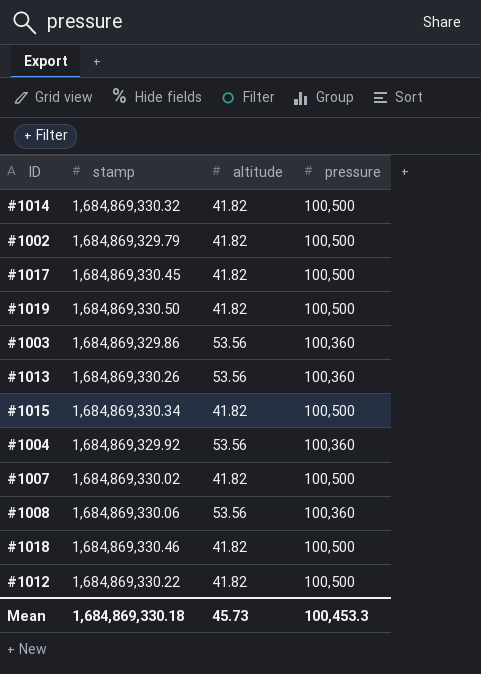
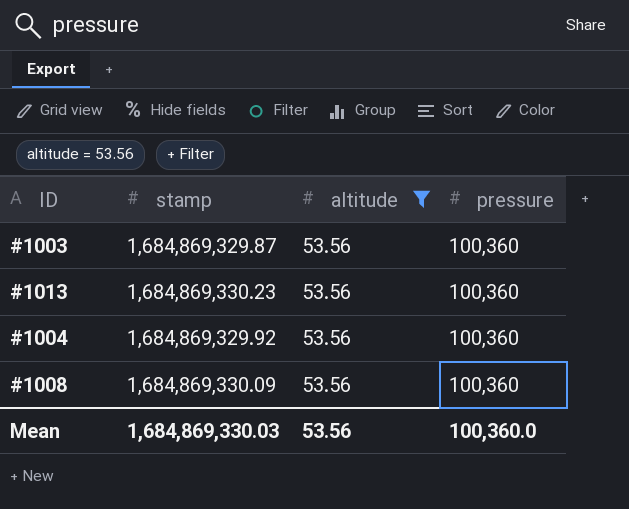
filter: none -> altitude = 53.56
#1003 | stamp: 1,684,869,329.86 -> 1,684,869,329.87
#1013 | stamp: 1,684,869,330.26 -> 1,684,869,330.23
#1008 | stamp: 1,684,869,330.06 -> 1,684,869,330.09
Mean | stamp: 1,684,869,330.18 -> 1,684,869,330.03
Mean | altitude: 45.73 -> 53.56
Mean | pressure: 100,453.3 -> 100,360.0

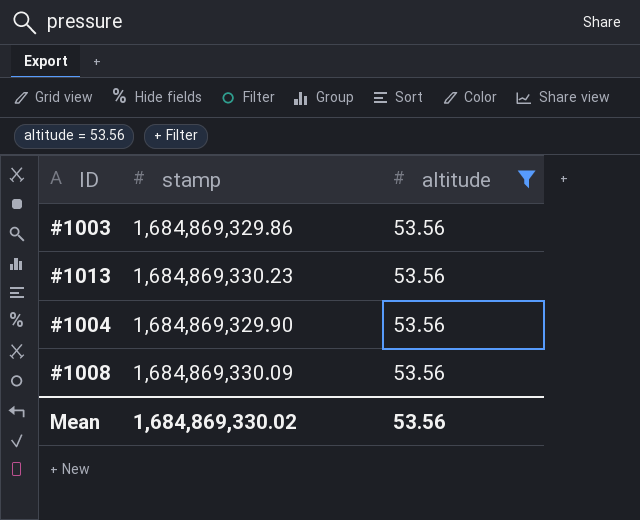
column pressure | position: 4 -> none
#1003 | stamp: 1,684,869,329.87 -> 1,684,869,329.86
#1004 | stamp: 1,684,869,329.92 -> 1,684,869,329.90
Mean | stamp: 1,684,869,330.03 -> 1,684,869,330.02

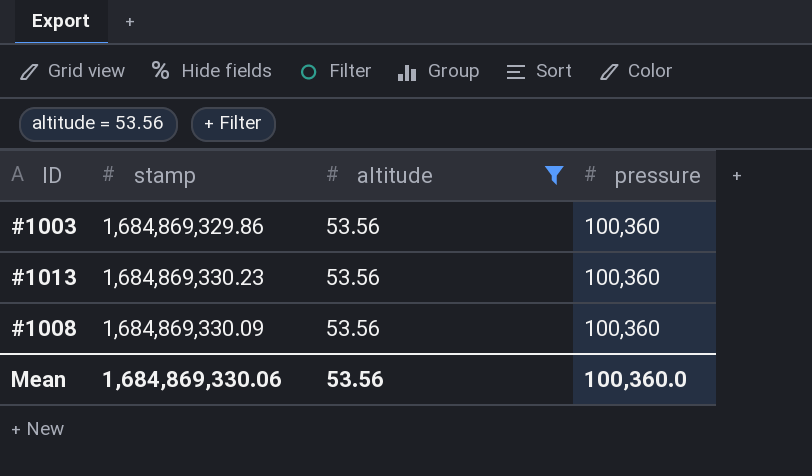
column pressure | position: none -> 4
row #1004: 1,684,869,329.90 | 53.56 -> none
Mean | stamp: 1,684,869,330.02 -> 1,684,869,330.06

